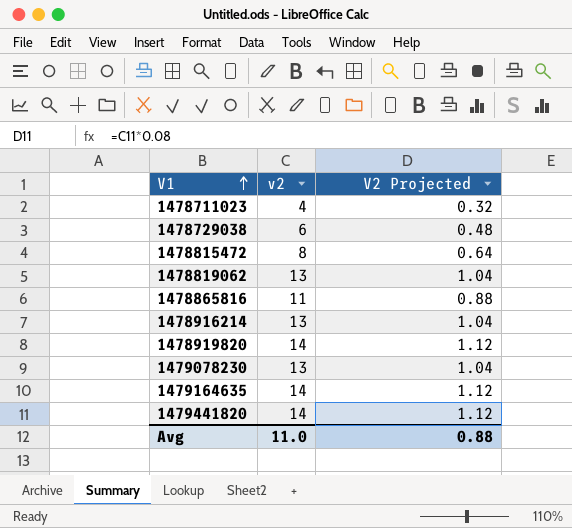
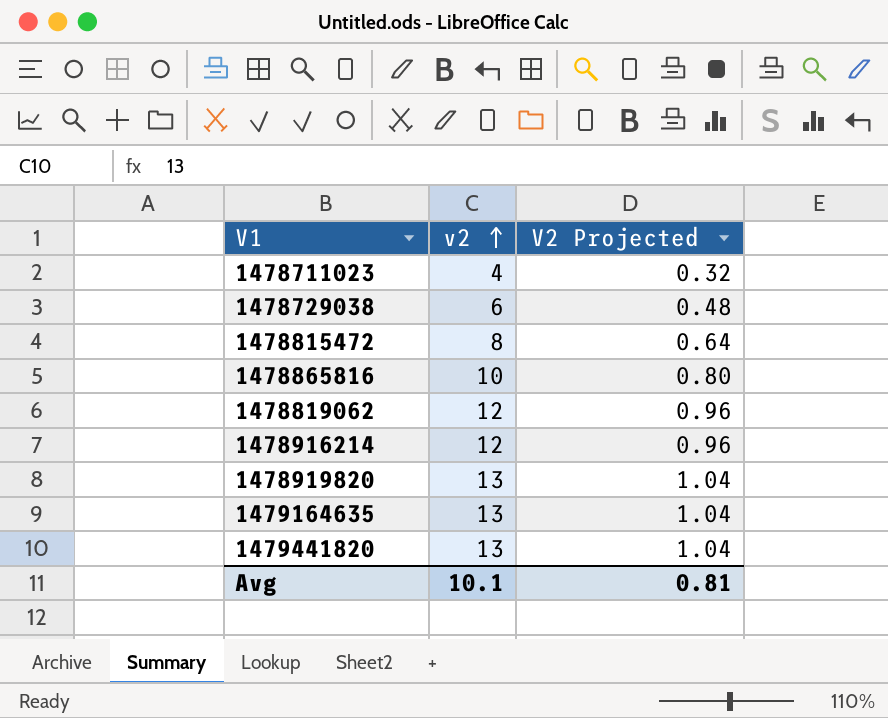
row order: V1 ascending -> v2 ascending
row 1479078230: 13 | 1.04 -> none
1478865816 | v2: 11 -> 10
1478865816 | V2 Projected: 0.88 -> 0.80
1478819062 | v2: 13 -> 12
1478819062 | V2 Projected: 1.04 -> 0.96
1478916214 | v2: 13 -> 12
1478916214 | V2 Projected: 1.04 -> 0.96
1478919820 | v2: 14 -> 13
1478919820 | V2 Projected: 1.12 -> 1.04
1479164635 | v2: 14 -> 13
1479164635 | V2 Projected: 1.12 -> 1.04
1479441820 | v2: 14 -> 13
1479441820 | V2 Projected: 1.12 -> 1.04
Avg | v2: 11.0 -> 10.1
Avg | V2 Projected: 0.88 -> 0.81

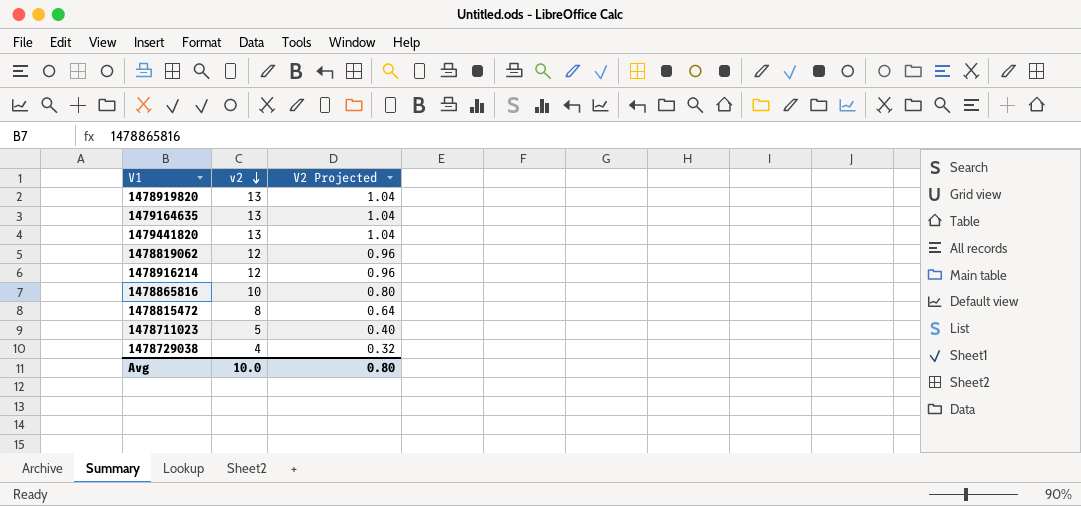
row order: v2 ascending -> v2 descending
1478711023 | v2: 4 -> 5
1478711023 | V2 Projected: 0.32 -> 0.40
1478729038 | v2: 6 -> 4
1478729038 | V2 Projected: 0.48 -> 0.32
Avg | v2: 10.1 -> 10.0
Avg | V2 Projected: 0.81 -> 0.80

